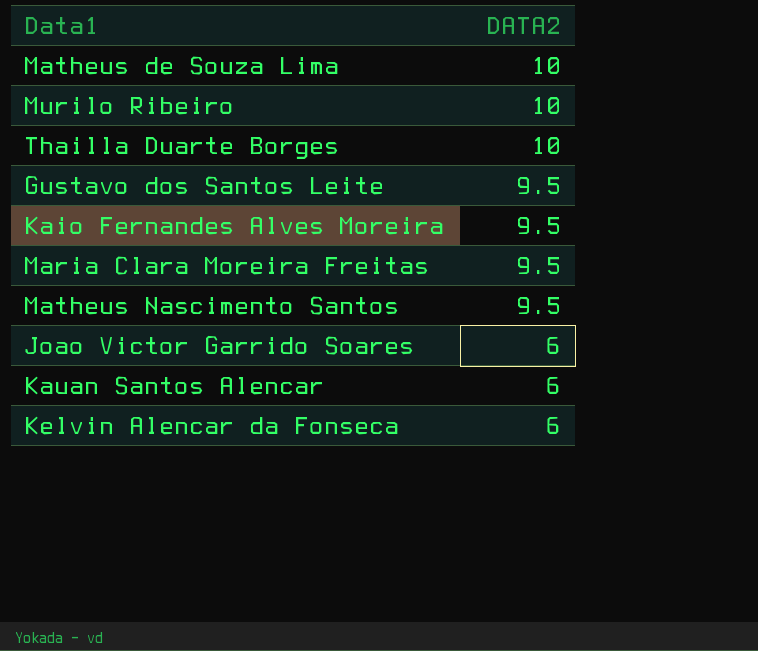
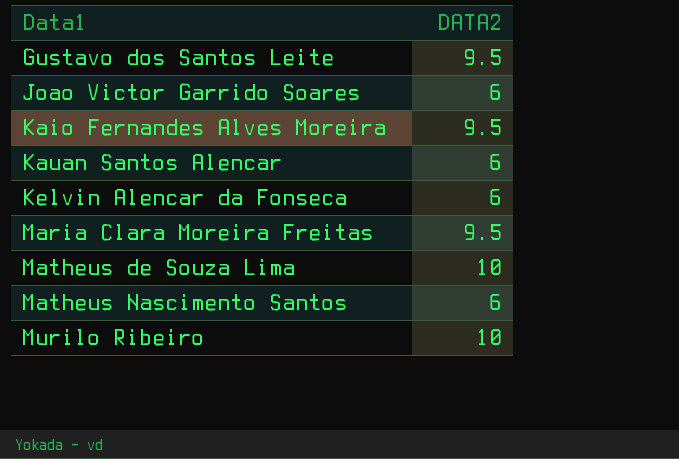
row order: DATA2 descending -> Data1 ascending
row Thailla Duarte Borges: 10 -> none
Matheus Nascimento Santos | DATA2: 9.5 -> 6

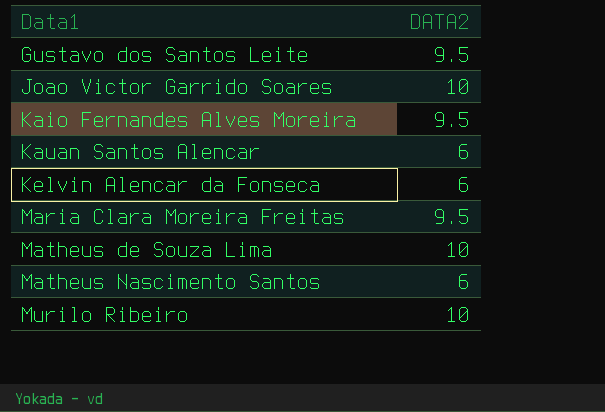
Joao Victor Garrido Soares | DATA2: 6 -> 10

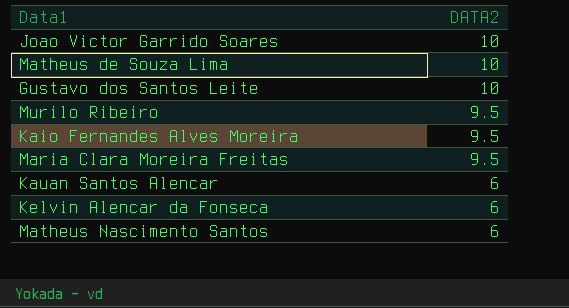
row order: Data1 ascending -> DATA2 descending
Gustavo dos Santos Leite | DATA2: 9.5 -> 10
Murilo Ribeiro | DATA2: 10 -> 9.5

